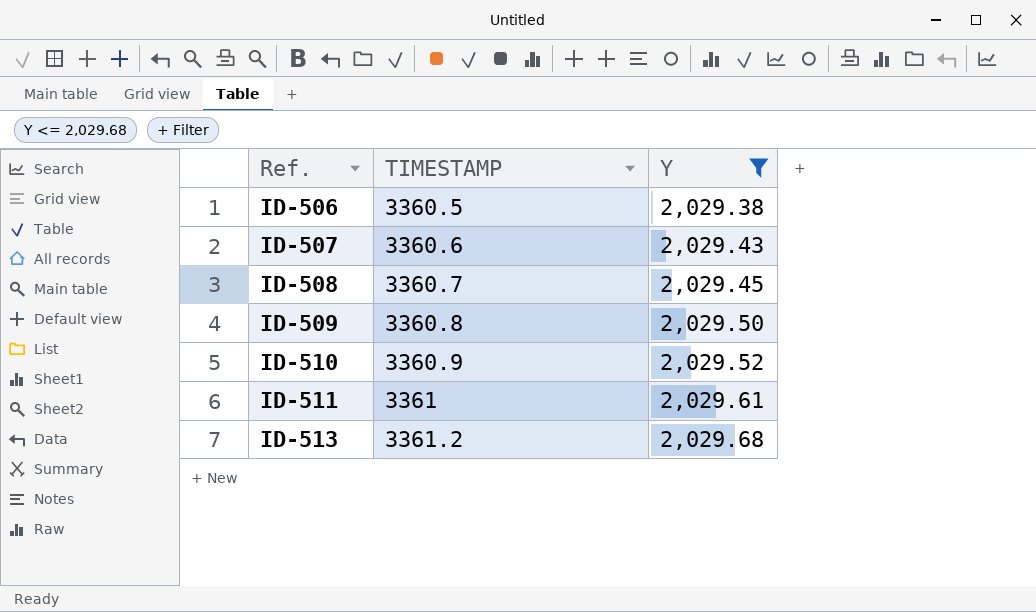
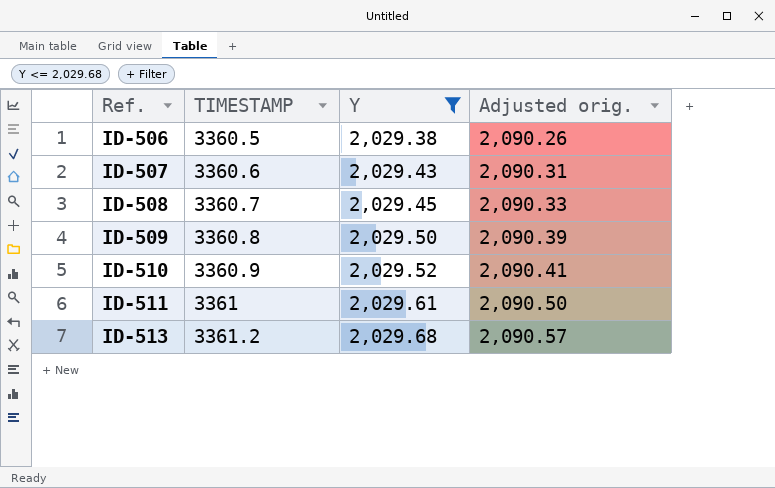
column Adjusted orig. | formula: none -> [Y] * 1.03

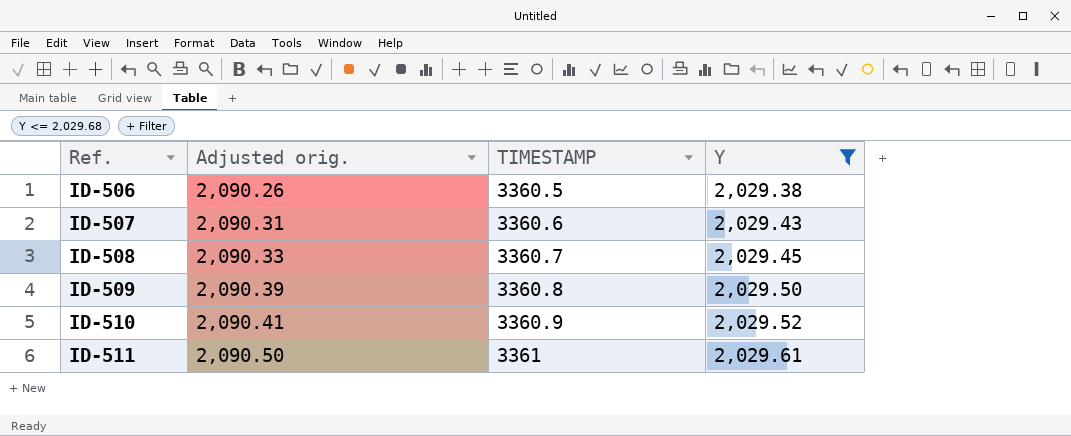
column Adjusted orig. | position: 4 -> 2
row ID-513: 3361.2 | 2,029.68 | 2,090.57 -> none

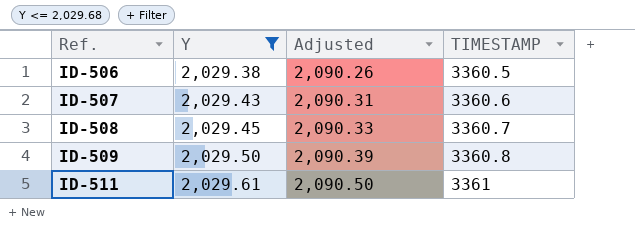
column Y | position: 4 -> 2
column name: Adjusted orig. -> Adjusted
row ID-510: 2,090.41 | 3360.9 | 2,029.52 -> none

